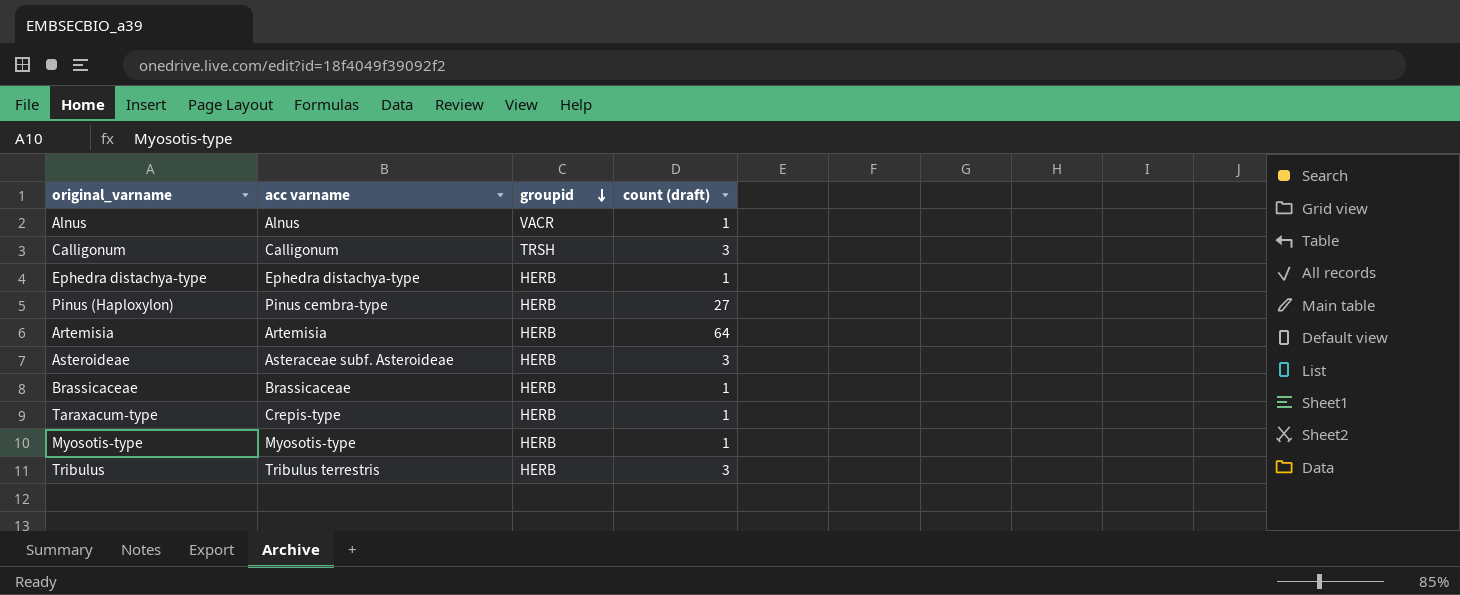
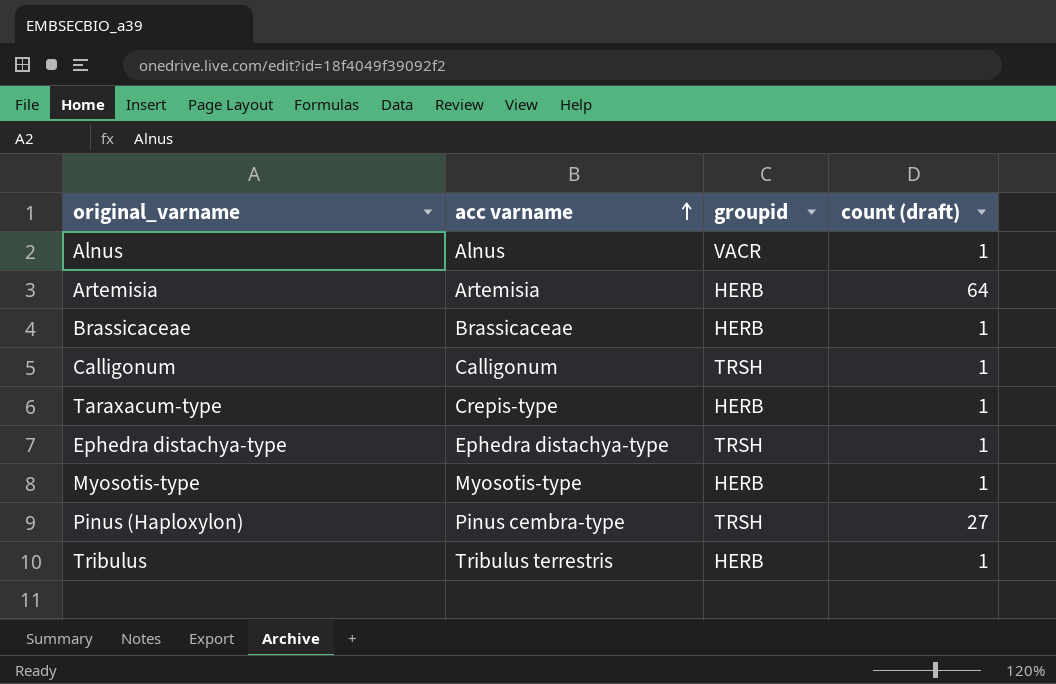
row order: groupid descending -> acc varname ascending
row Asteroideae: Asteraceae subf. Asteroideae | HERB | 3 -> none
Calligonum | count (draft): 3 -> 1
Ephedra distachya-type | groupid: HERB -> TRSH
Pinus (Haploxylon) | groupid: HERB -> TRSH
Tribulus | count (draft): 3 -> 1

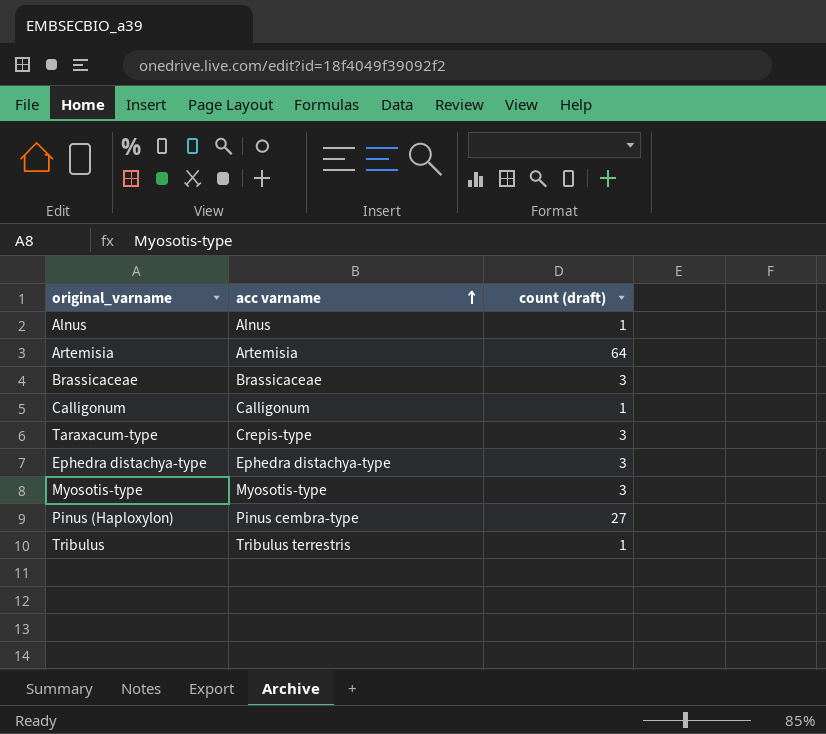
column groupid | position: 3 -> none
Brassicaceae | count (draft): 1 -> 3
Taraxacum-type | count (draft): 1 -> 3
Ephedra distachya-type | count (draft): 1 -> 3
Myosotis-type | count (draft): 1 -> 3

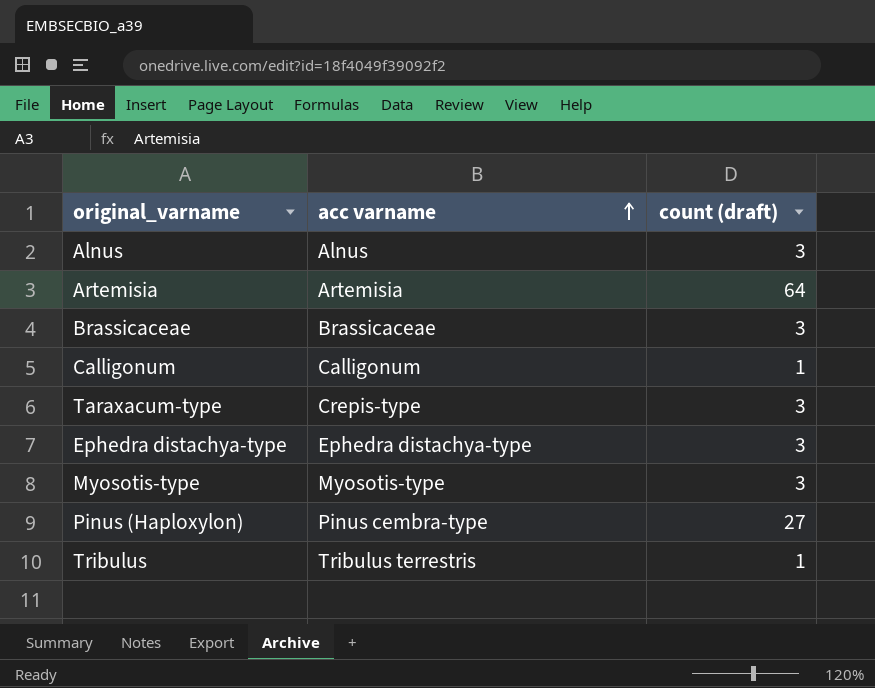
Alnus | count (draft): 1 -> 3

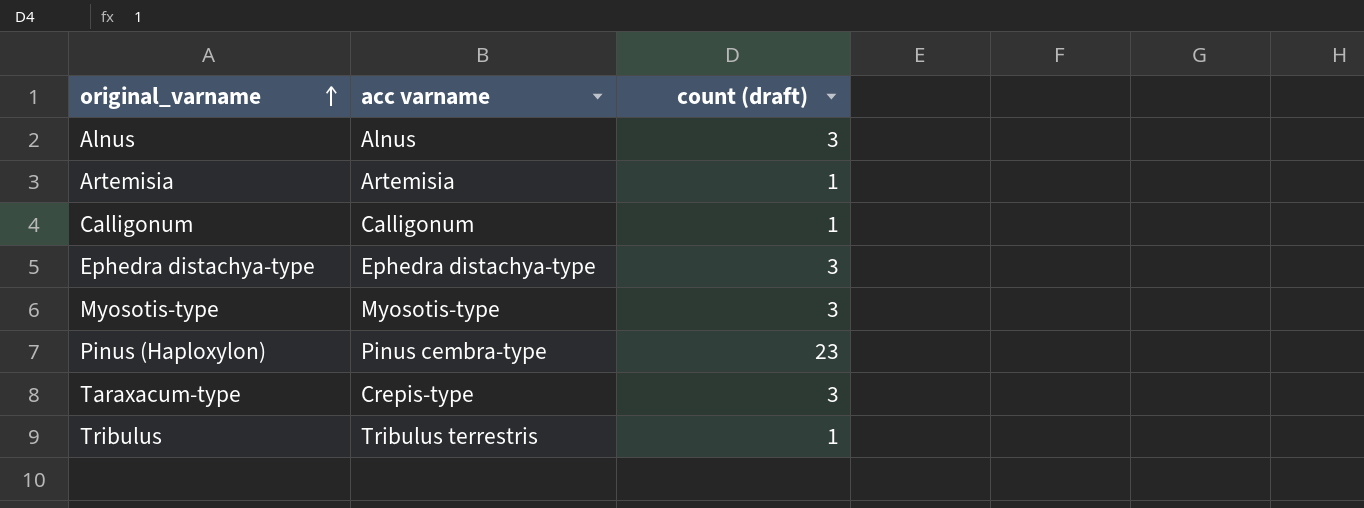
row order: acc varname ascending -> original_varname ascending
row Brassicaceae: Brassicaceae | 3 -> none
Artemisia | count (draft): 64 -> 1
Pinus (Haploxylon) | count (draft): 27 -> 23

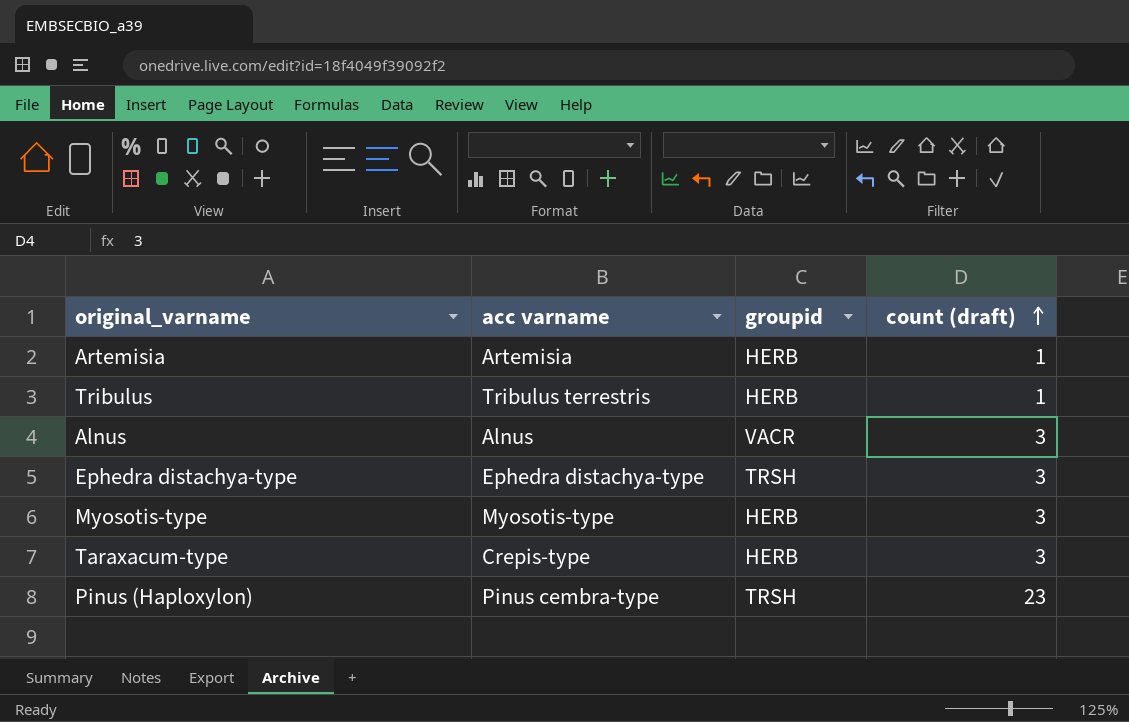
row order: original_varname ascending -> count (draft) ascending
column groupid | position: none -> 3
row Calligonum: Calligonum | 1 -> none

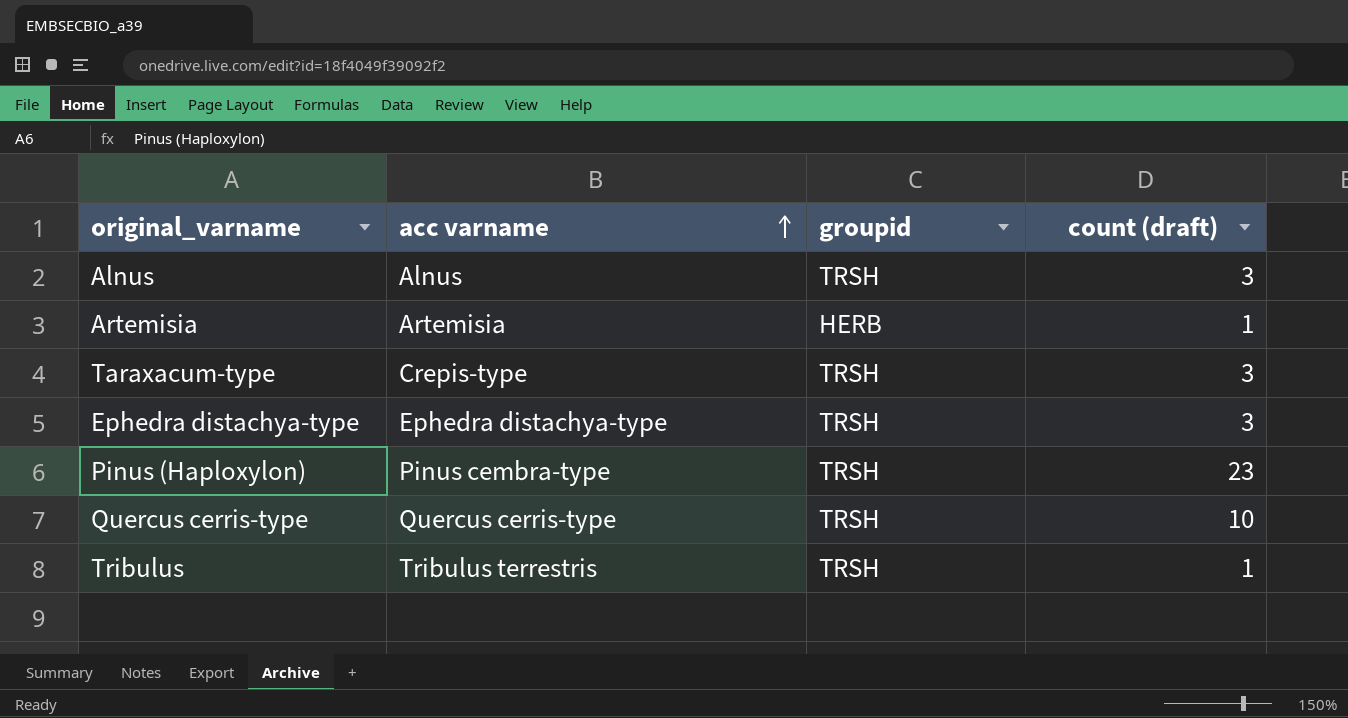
row order: count (draft) ascending -> acc varname ascending
row Myosotis-type: Myosotis-type | HERB | 3 -> none
Alnus | groupid: VACR -> TRSH
Taraxacum-type | groupid: HERB -> TRSH
row Quercus cerris-type: none -> Quercus cerris-type | TRSH | 10
Tribulus | groupid: HERB -> TRSH

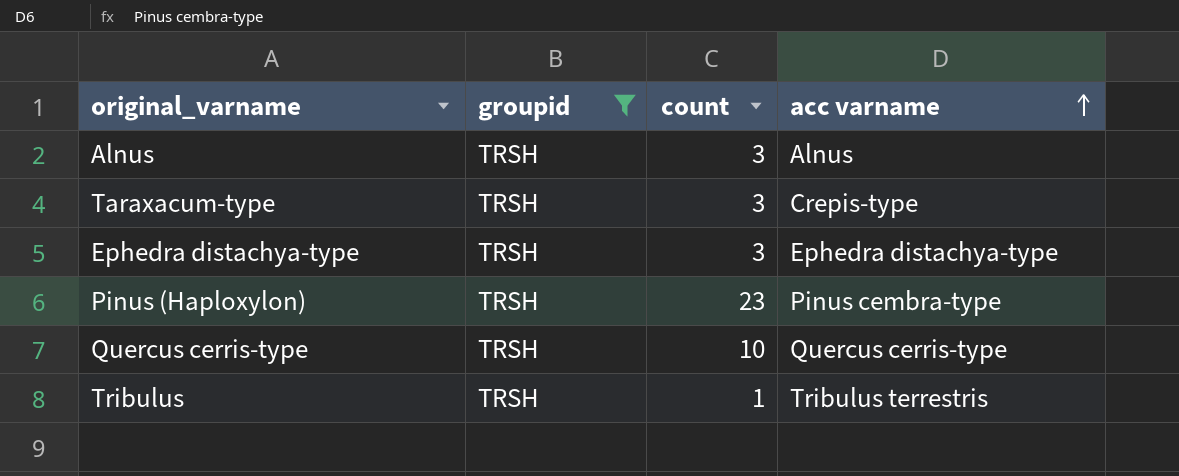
filter: none -> groupid = TRSH
column name: count (draft) -> count
column acc varname | position: 2 -> 4

